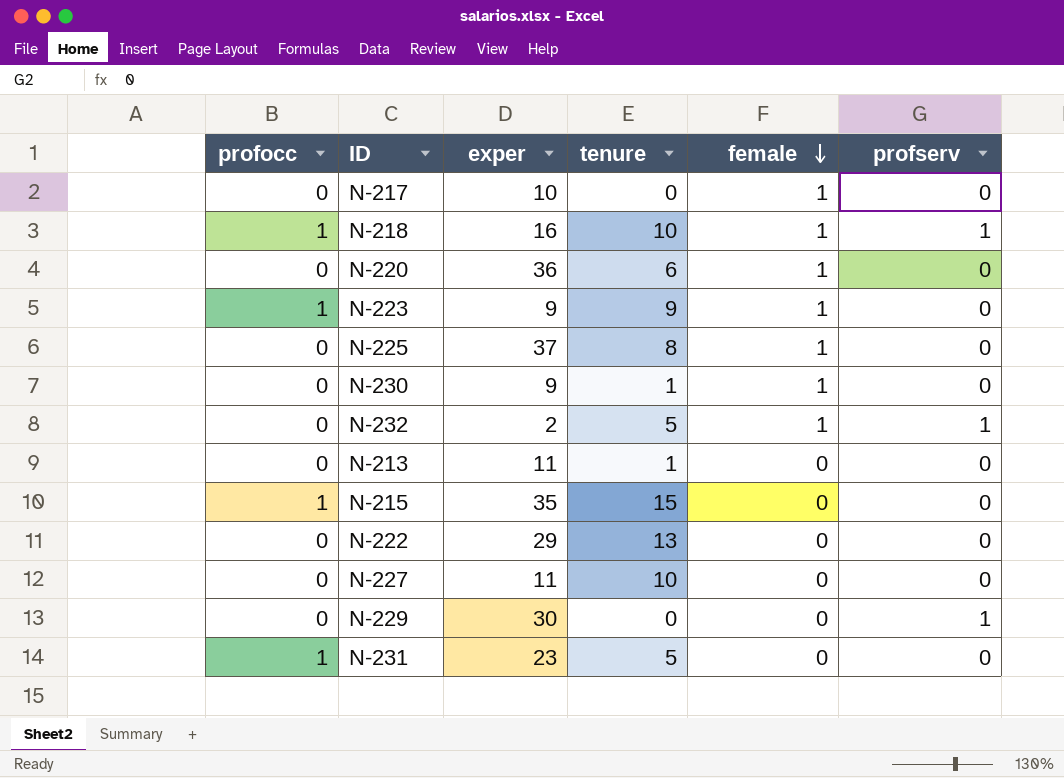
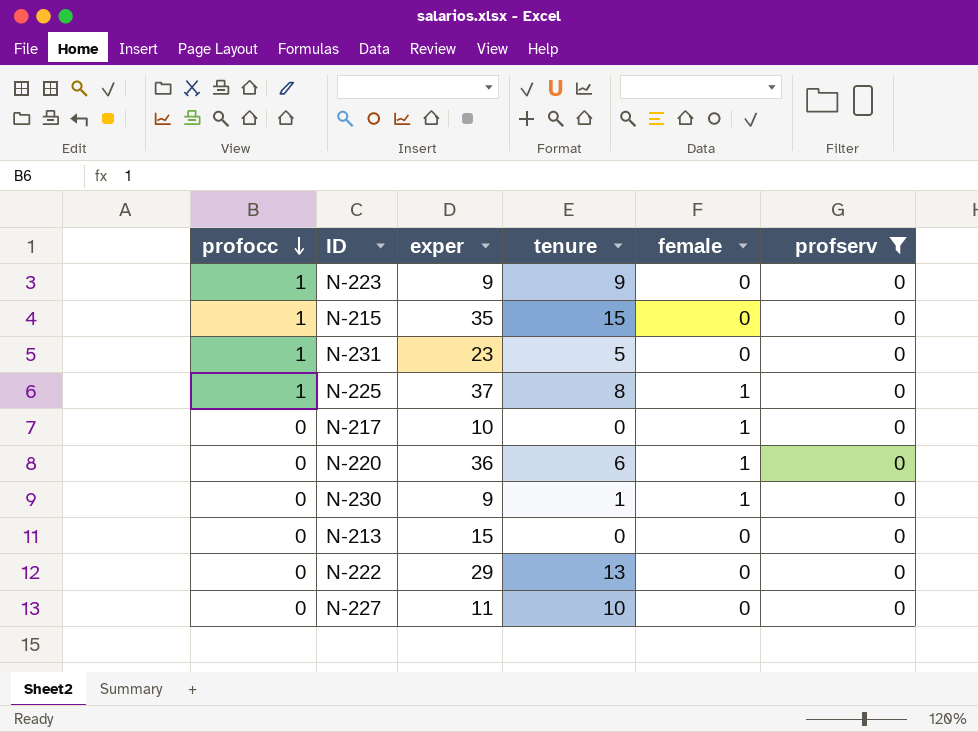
filter: none -> profserv = 0
row order: female descending -> profocc descending
N-223 | female: 1 -> 0
N-225 | profocc: 0 -> 1
N-213 | exper: 11 -> 15
N-213 | tenure: 1 -> 0

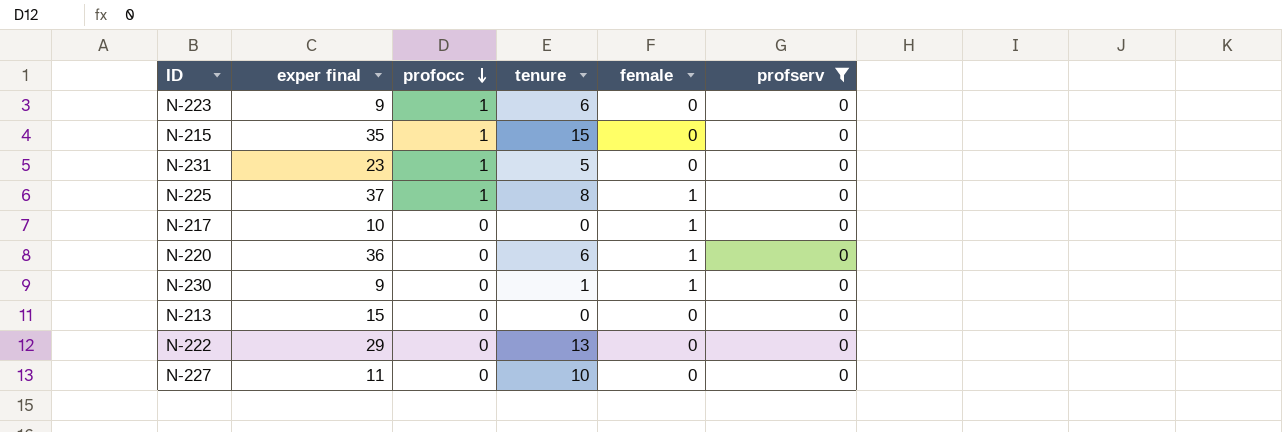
column name: exper -> exper final
column profocc | position: 1 -> 3
N-223 | tenure: 9 -> 6

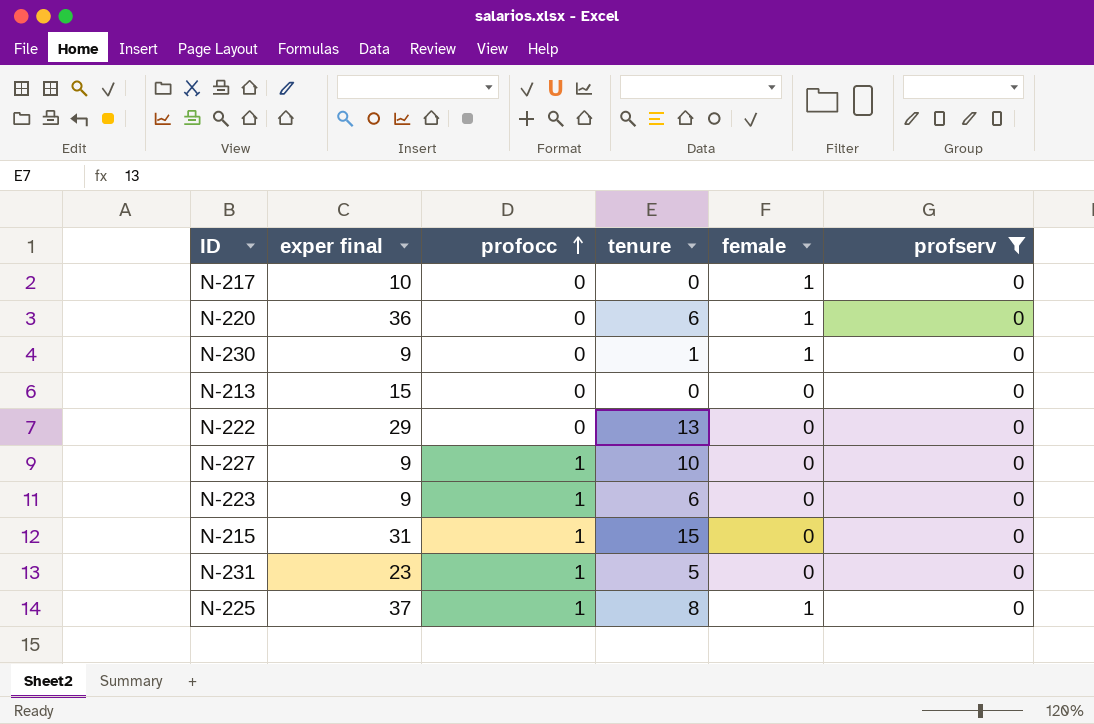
row order: profocc descending -> profocc ascending
N-227 | exper final: 11 -> 9
N-227 | profocc: 0 -> 1
N-215 | exper final: 35 -> 31

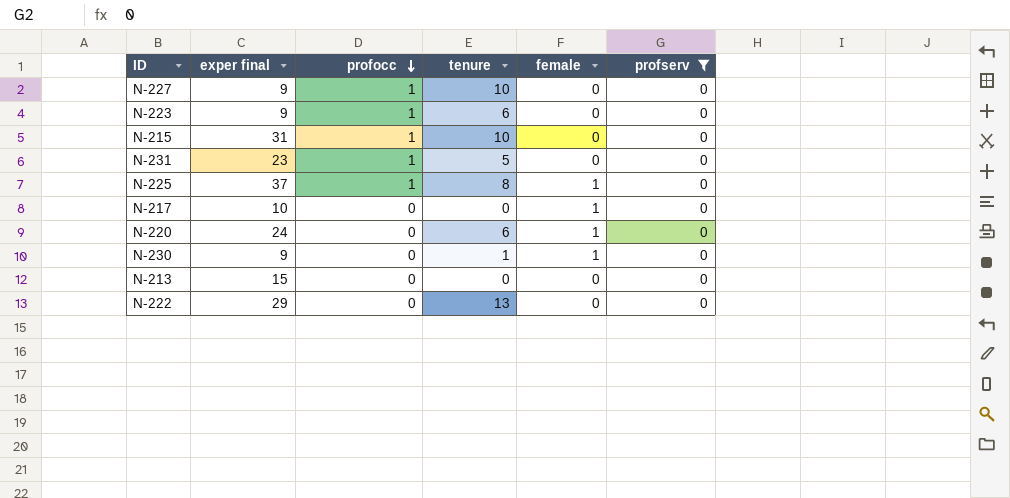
row order: profocc ascending -> profocc descending
N-215 | tenure: 15 -> 10
N-220 | exper final: 36 -> 24

